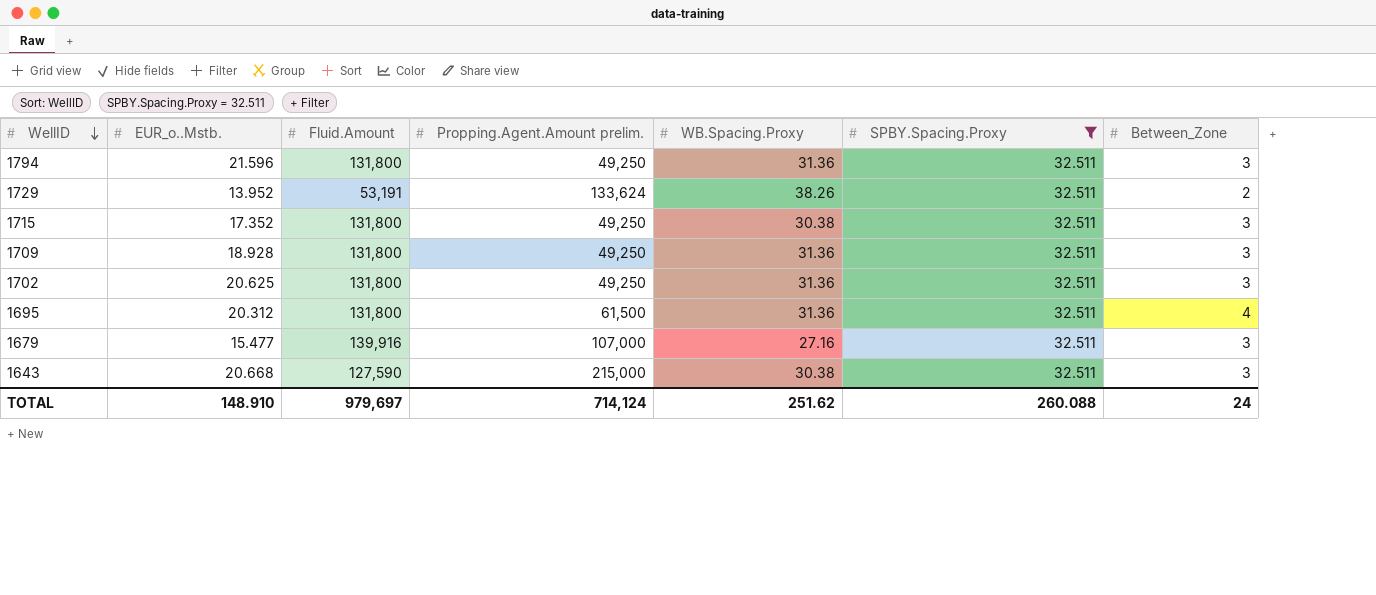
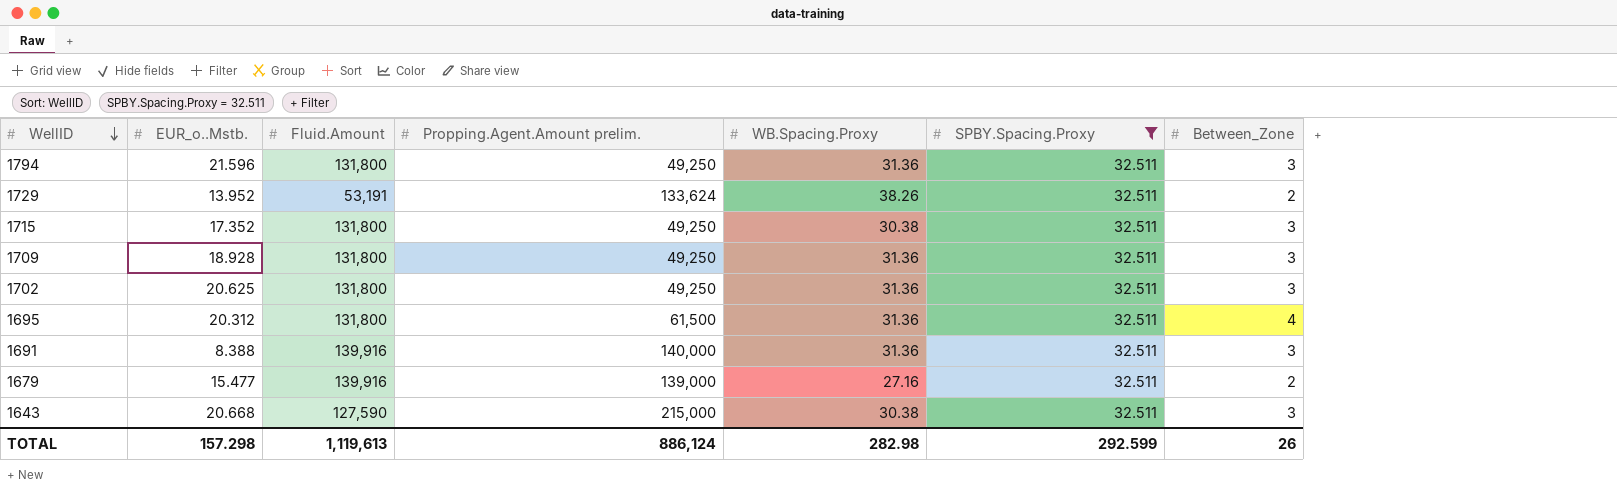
row 1691: none -> 8.388 | 139,916 | 140,000 | 31.36 | 32.511 | 3
1679 | Propping.Agent.Amount prelim.: 107,000 -> 139,000
1679 | Between_Zone: 3 -> 2
TOTAL | EUR_o..Mstb.: 148.910 -> 157.298
TOTAL | Fluid.Amount: 979,697 -> 1,119,613
TOTAL | Propping.Agent.Amount prelim.: 714,124 -> 886,124
TOTAL | WB.Spacing.Proxy: 251.62 -> 282.98
TOTAL | SPBY.Spacing.Proxy: 260.088 -> 292.599
TOTAL | Between_Zone: 24 -> 26

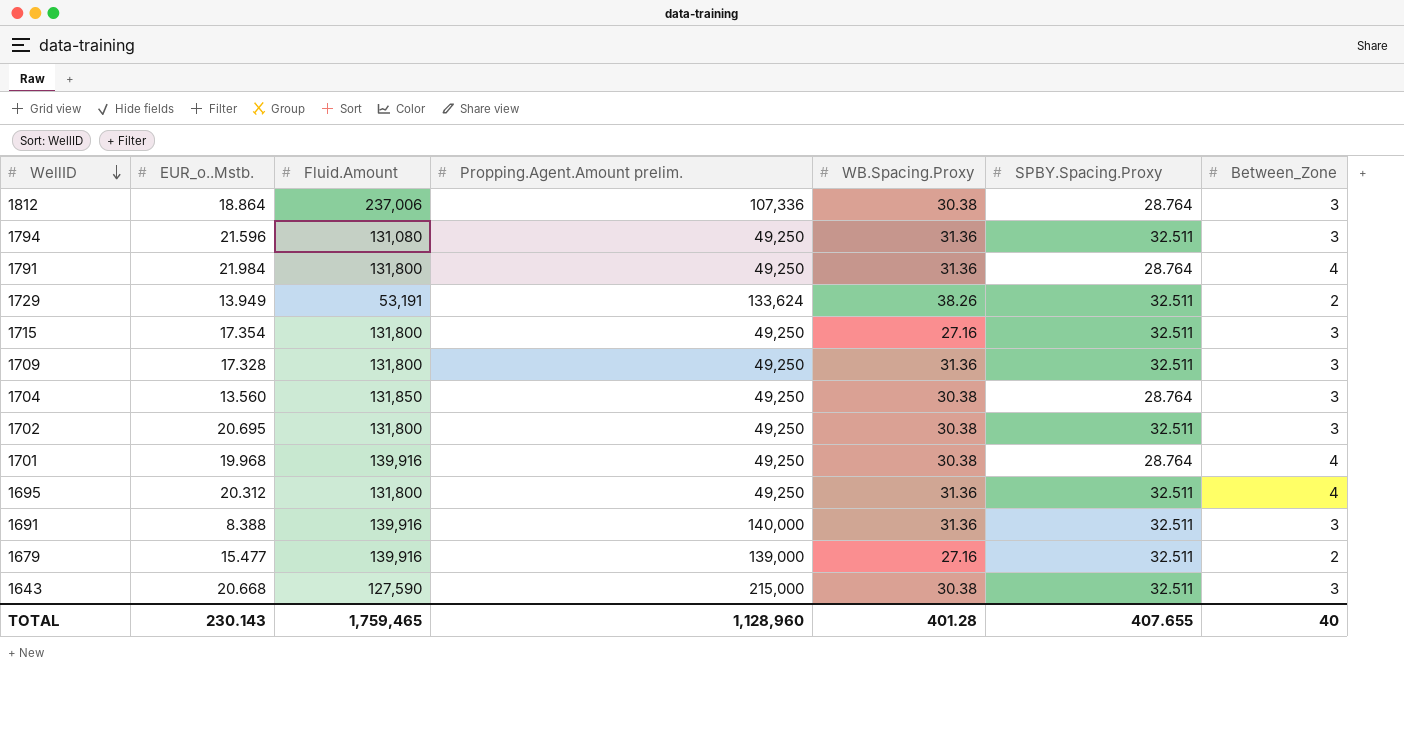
filter: SPBY.Spacing.Proxy = 32.511 -> none
1794 | Fluid.Amount: 131,800 -> 131,080
1729 | EUR_o..Mstb.: 13.952 -> 13.949
1715 | EUR_o..Mstb.: 17.352 -> 17.354
1715 | WB.Spacing.Proxy: 30.38 -> 27.16
1709 | EUR_o..Mstb.: 18.928 -> 17.328
1702 | EUR_o..Mstb.: 20.625 -> 20.695
1702 | WB.Spacing.Proxy: 31.36 -> 30.38
1695 | Propping.Agent.Amount prelim.: 61,500 -> 49,250
TOTAL | EUR_o..Mstb.: 157.298 -> 230.143
TOTAL | Fluid.Amount: 1,119,613 -> 1,759,465
TOTAL | Propping.Agent.Amount prelim.: 886,124 -> 1,128,960
TOTAL | WB.Spacing.Proxy: 282.98 -> 401.28
TOTAL | SPBY.Spacing.Proxy: 292.599 -> 407.655
TOTAL | Between_Zone: 26 -> 40

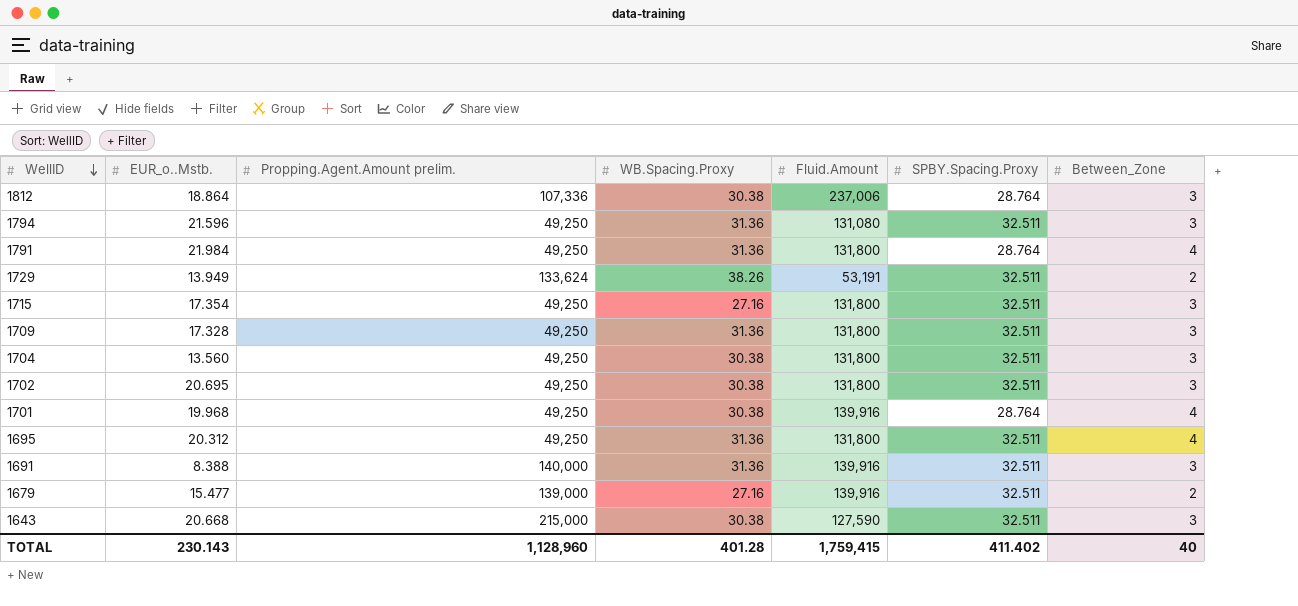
column Fluid.Amount | position: 3 -> 5
1704 | Fluid.Amount: 131,850 -> 131,800
1704 | SPBY.Spacing.Proxy: 28.764 -> 32.511
TOTAL | Fluid.Amount: 1,759,465 -> 1,759,415
TOTAL | SPBY.Spacing.Proxy: 407.655 -> 411.402

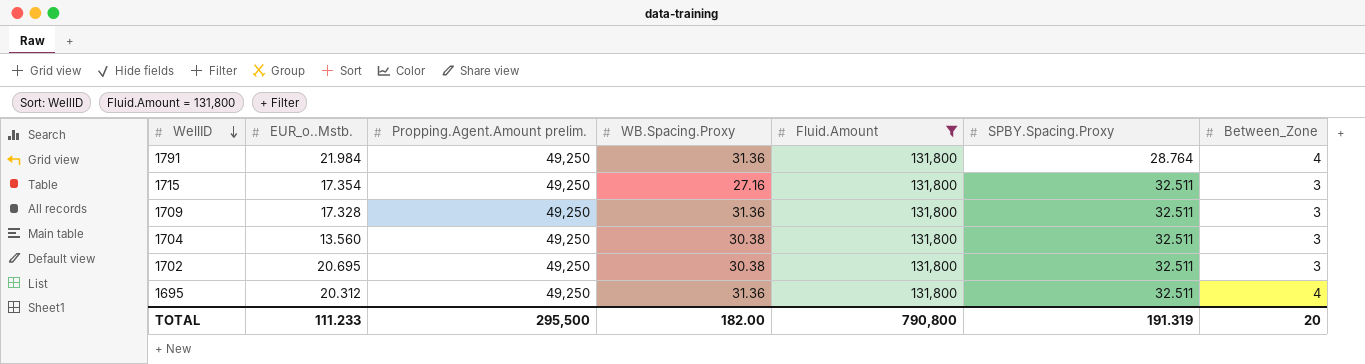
filter: none -> Fluid.Amount = 131,800
TOTAL | EUR_o..Mstb.: 230.143 -> 111.233
TOTAL | Propping.Agent.Amount prelim.: 1,128,960 -> 295,500
TOTAL | WB.Spacing.Proxy: 401.28 -> 182.00
TOTAL | Fluid.Amount: 1,759,415 -> 790,800
TOTAL | SPBY.Spacing.Proxy: 411.402 -> 191.319
TOTAL | Between_Zone: 40 -> 20

